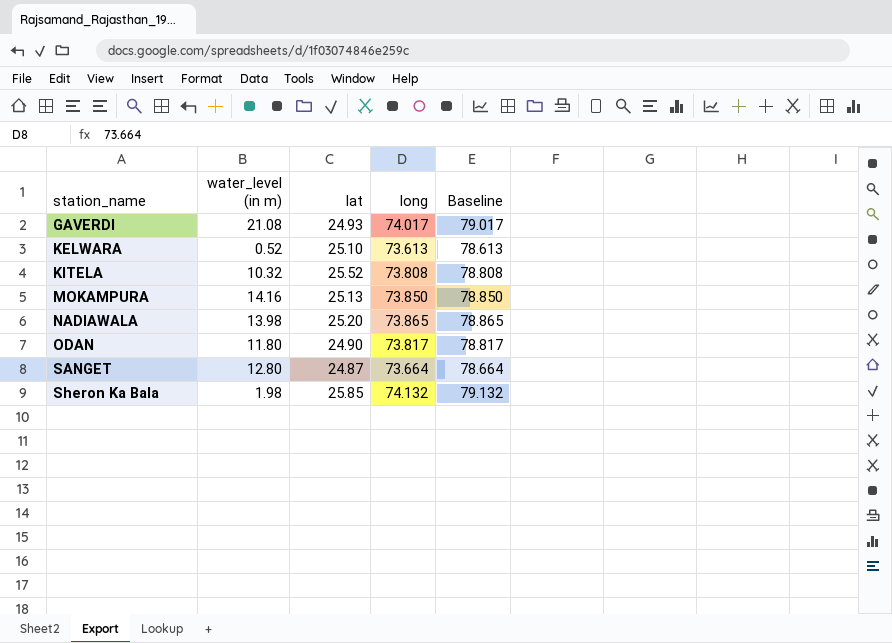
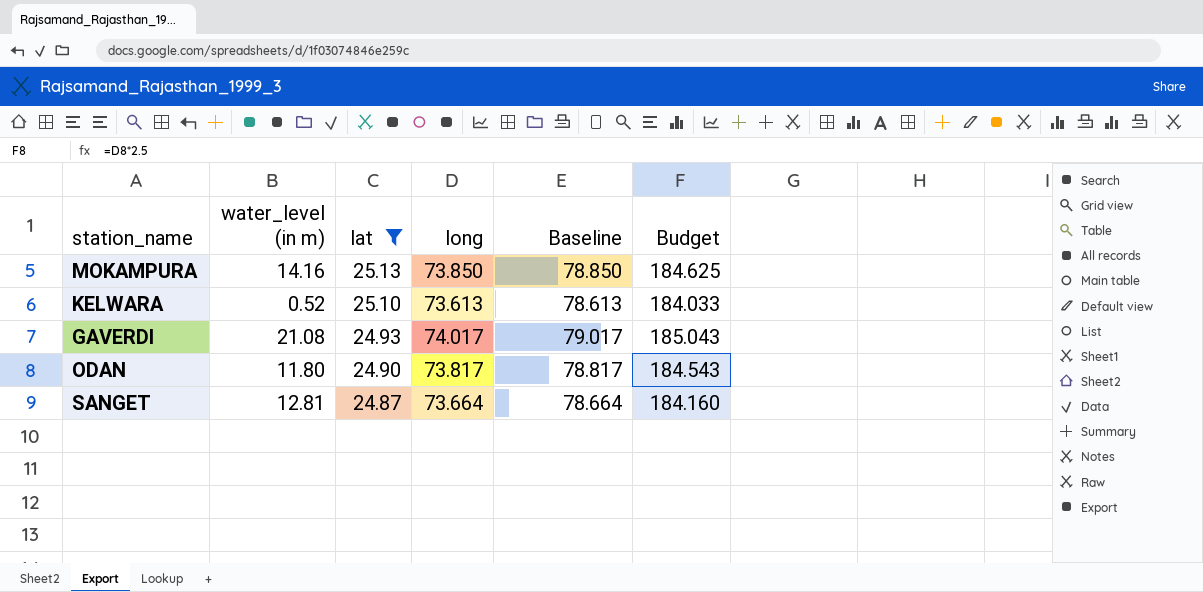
filter: none -> lat <= 25.13
row order: station_name ascending -> lat descending
column Budget | formula: none -> [long] * 2.5
SANGET | water_level (in m): 12.80 -> 12.81

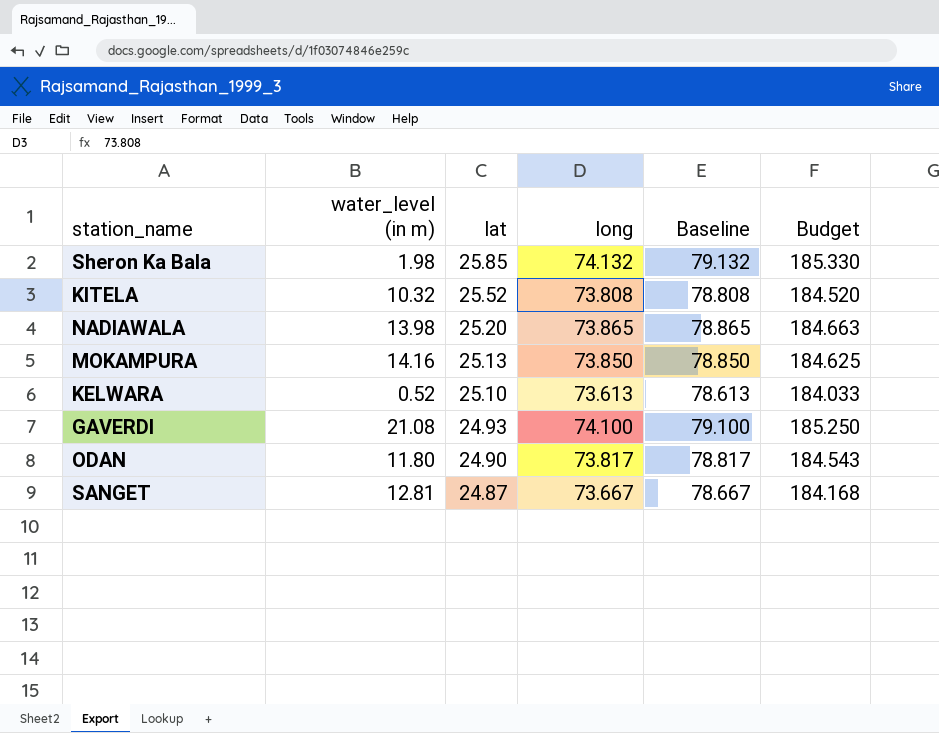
filter: lat <= 25.13 -> none
GAVERDI | long: 74.017 -> 74.100
GAVERDI | Baseline: 79.017 -> 79.100
GAVERDI | Budget: 185.043 -> 185.250
SANGET | long: 73.664 -> 73.667
SANGET | Baseline: 78.664 -> 78.667
SANGET | Budget: 184.160 -> 184.168

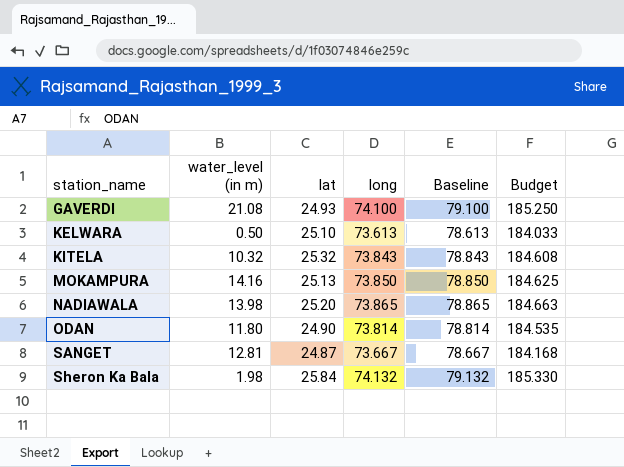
row order: lat descending -> station_name ascending
KELWARA | water_level (in m): 0.52 -> 0.50
KITELA | lat: 25.52 -> 25.32
KITELA | long: 73.808 -> 73.843
KITELA | Baseline: 78.808 -> 78.843
KITELA | Budget: 184.520 -> 184.608
ODAN | long: 73.817 -> 73.814
ODAN | Baseline: 78.817 -> 78.814
ODAN | Budget: 184.543 -> 184.535
Sheron Ka Bala | lat: 25.85 -> 25.84

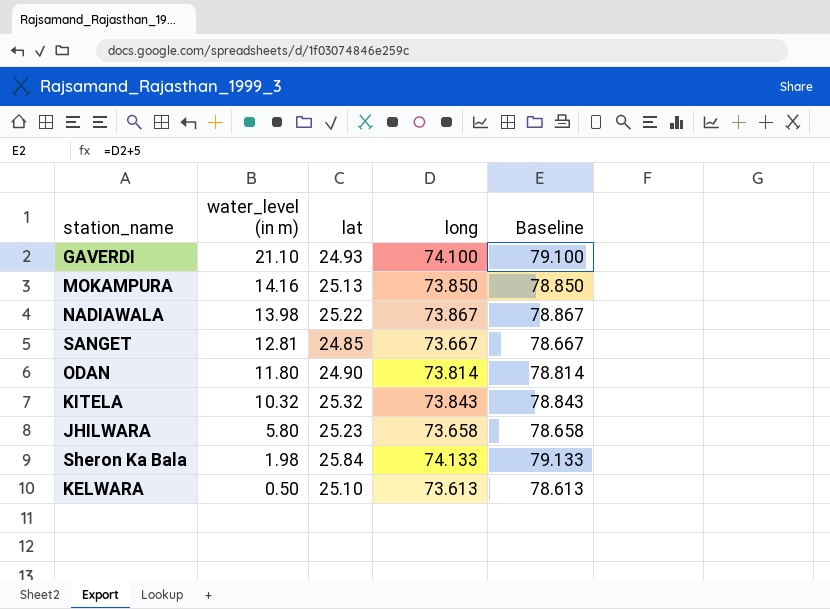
row order: station_name ascending -> water_level (in m) descending
column Budget | formula: [long] * 2.5 -> none
GAVERDI | water_level (in m): 21.08 -> 21.10
NADIAWALA | lat: 25.20 -> 25.22
NADIAWALA | long: 73.865 -> 73.867
NADIAWALA | Baseline: 78.865 -> 78.867
SANGET | lat: 24.87 -> 24.85
row JHILWARA: none -> 5.80 | 25.23 | 73.658 | 78.658
Sheron Ka Bala | long: 74.132 -> 74.133
Sheron Ka Bala | Baseline: 79.132 -> 79.133

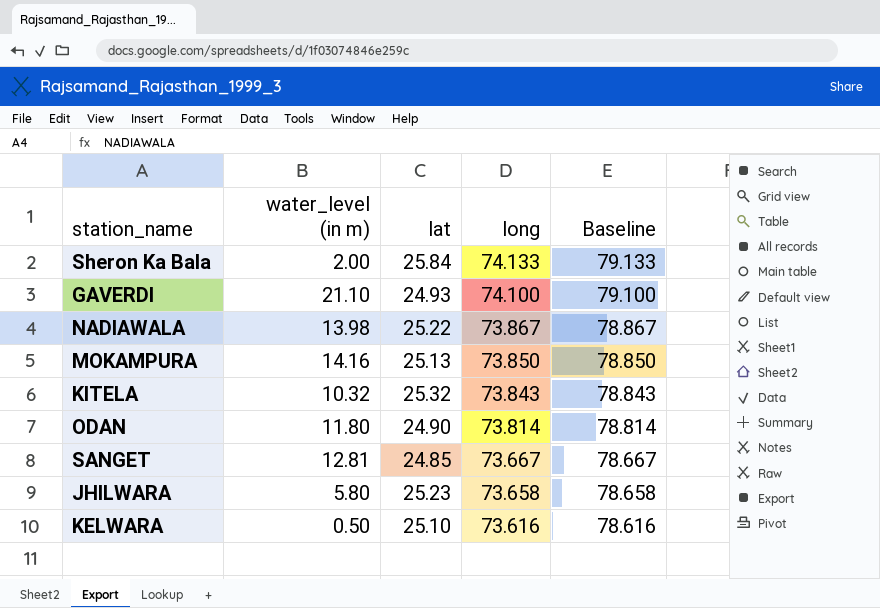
row order: water_level (in m) descending -> long descending
Sheron Ka Bala | water_level (in m): 1.98 -> 2.00
KELWARA | long: 73.613 -> 73.616
KELWARA | Baseline: 78.613 -> 78.616

